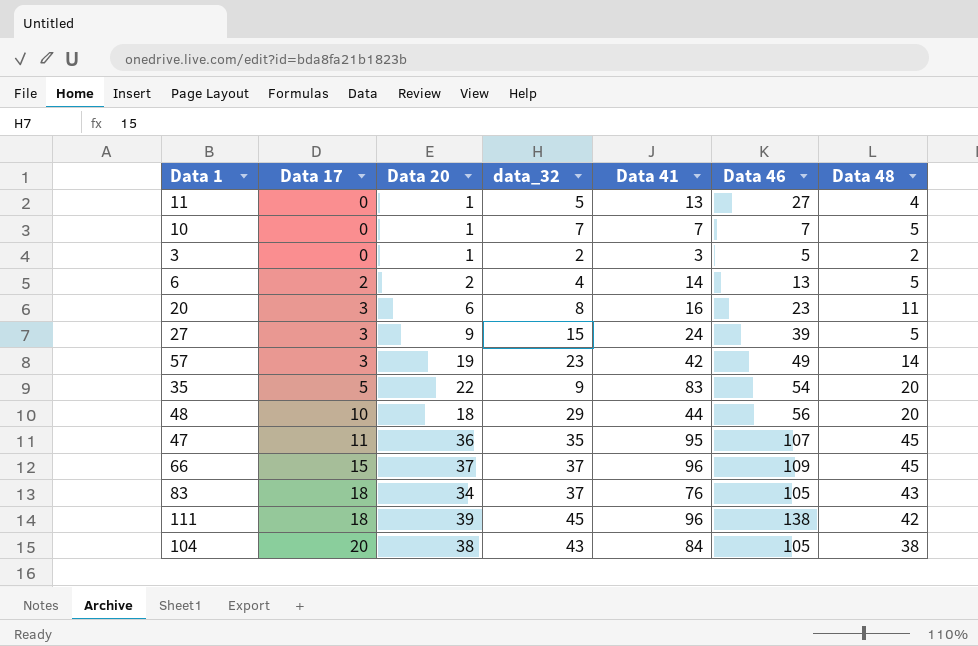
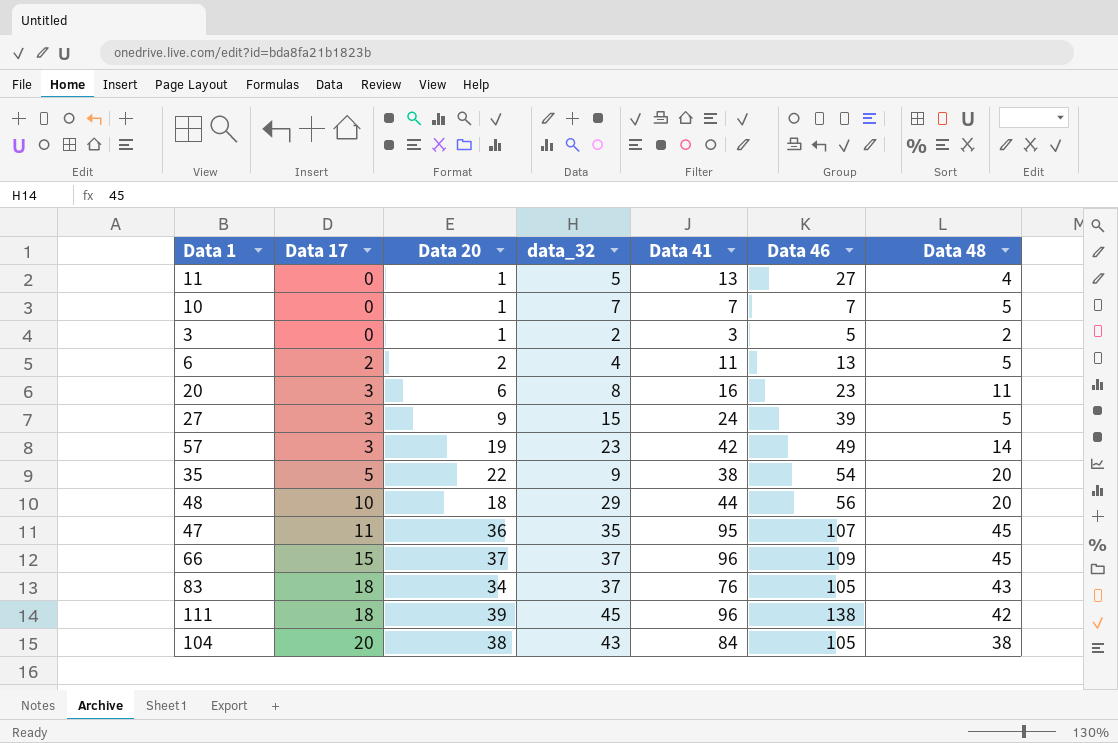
6 | Data 41: 14 -> 11
35 | Data 41: 83 -> 38

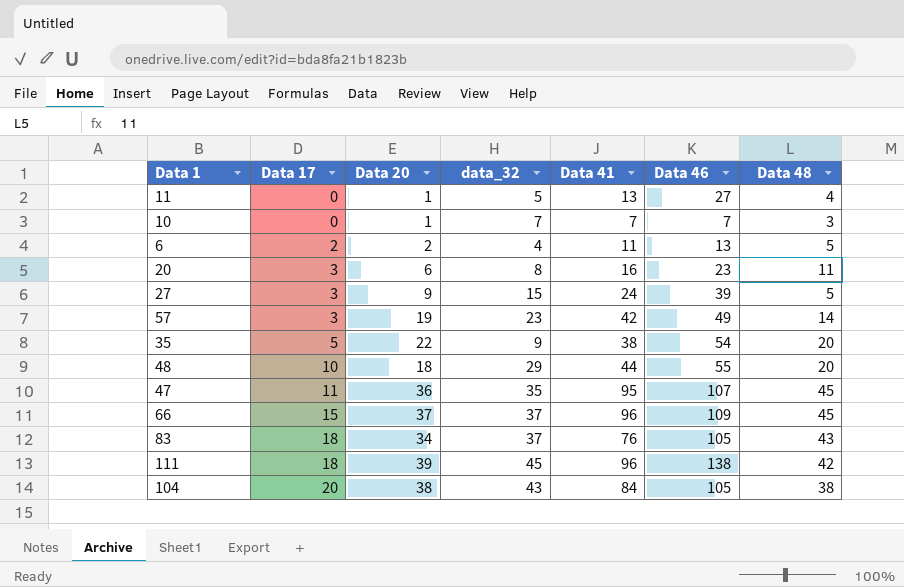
row 3: 0 | 1 | 2 | 3 | 5 | 2 -> none
10 | Data 48: 5 -> 3
48 | Data 46: 56 -> 55

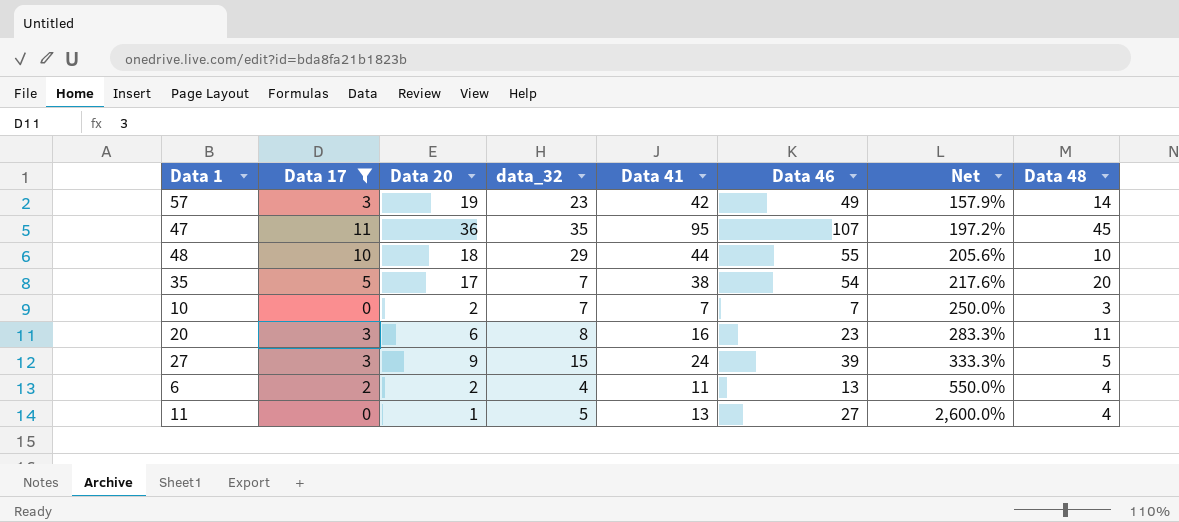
filter: none -> Data 17 <= 11
row order: Data 17 ascending -> Net ascending
column Net | formula: none -> ([Data 46] - [Data 20]) / [Data 20]
48 | Data 48: 20 -> 10
35 | Data 20: 22 -> 17
35 | data_32: 9 -> 7
10 | Data 20: 1 -> 2
6 | Data 48: 5 -> 4

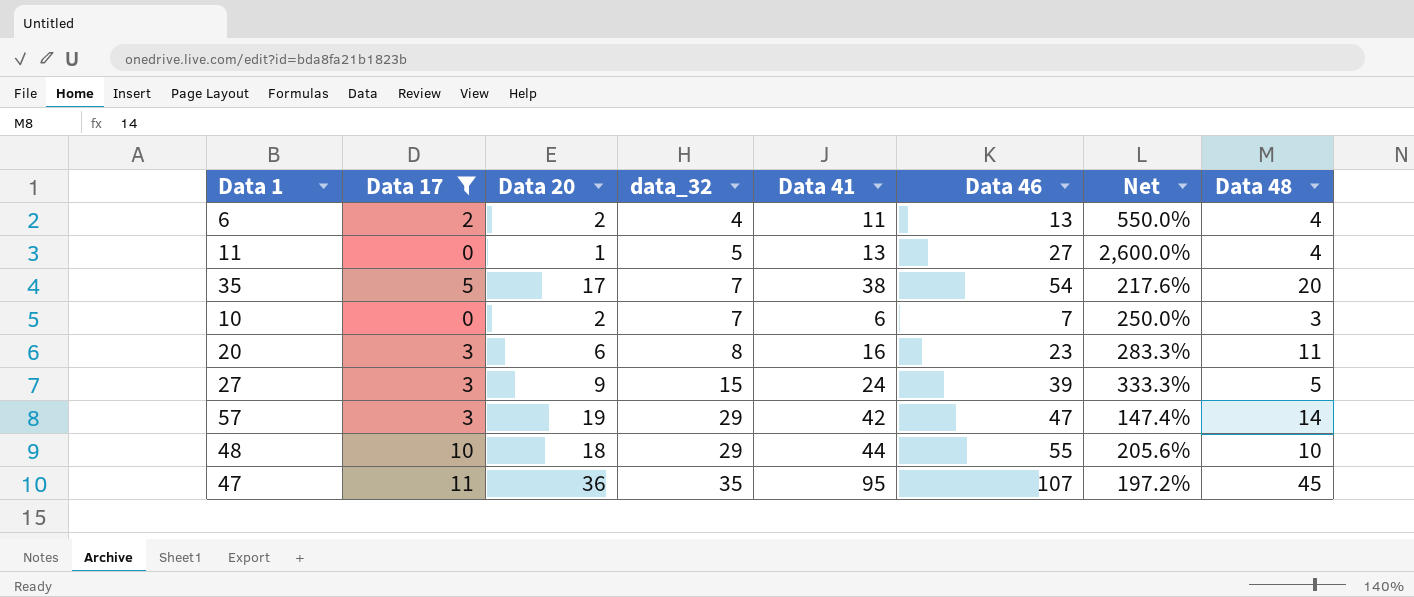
row order: Net ascending -> data_32 ascending
10 | Data 41: 7 -> 6
57 | data_32: 23 -> 29
57 | Data 46: 49 -> 47
57 | Net: 157.9% -> 147.4%

